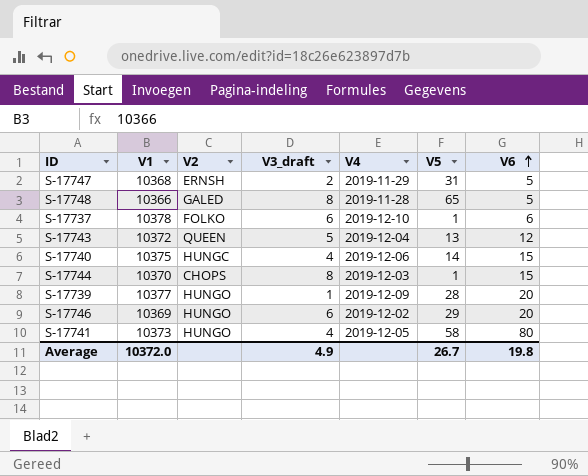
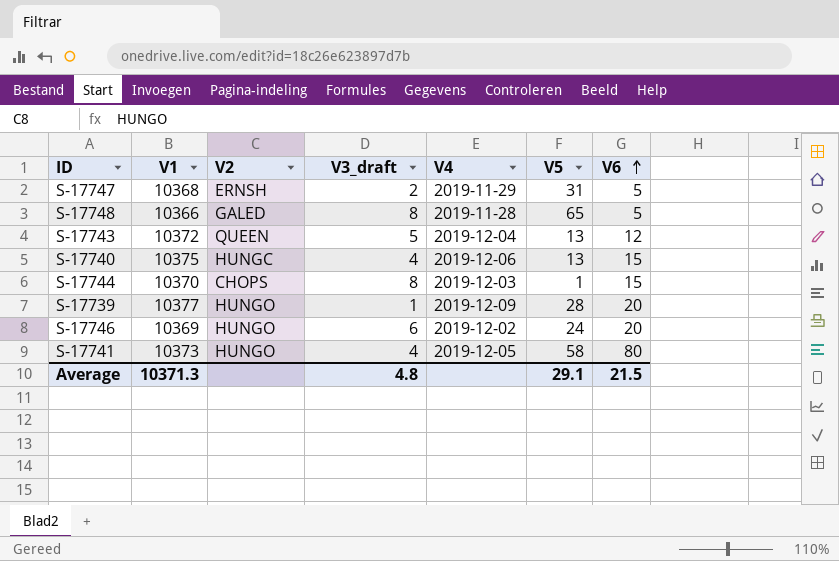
row S-17737: 10378 | FOLKO | 6 | 2019-12-10 | 1 | 6 -> none
S-17740 | V5: 14 -> 13
S-17746 | V5: 29 -> 24
Average | V1: 10372.0 -> 10371.3
Average | V3_draft: 4.9 -> 4.8
Average | V5: 26.7 -> 29.1
Average | V6: 19.8 -> 21.5

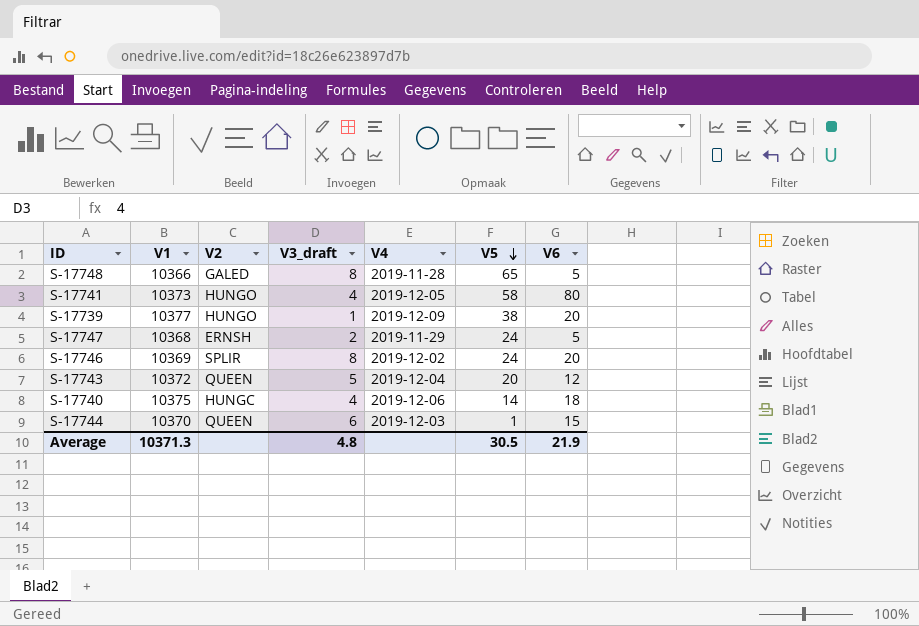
row order: V6 ascending -> V5 descending
S-17739 | V5: 28 -> 38
S-17747 | V5: 31 -> 24
S-17746 | V2: HUNGO -> SPLIR
S-17746 | V3_draft: 6 -> 8
S-17743 | V5: 13 -> 20
S-17740 | V5: 13 -> 14
S-17740 | V6: 15 -> 18
S-17744 | V2: CHOPS -> QUEEN
S-17744 | V3_draft: 8 -> 6
Average | V5: 29.1 -> 30.5
Average | V6: 21.5 -> 21.9

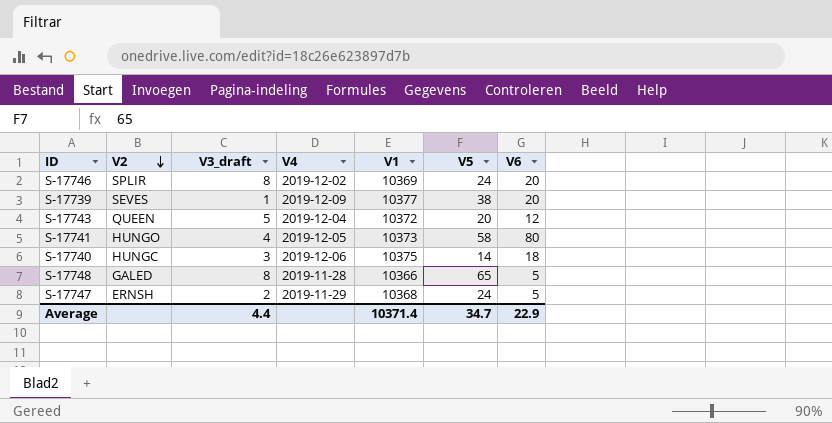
row order: V5 descending -> V2 descending
column V1 | position: 2 -> 5
row S-17744: 10370 | QUEEN | 6 | 2019-12-03 | 1 | 15 -> none
S-17739 | V2: HUNGO -> SEVES
S-17740 | V3_draft: 4 -> 3
Average | V3_draft: 4.8 -> 4.4
Average | V1: 10371.3 -> 10371.4
Average | V5: 30.5 -> 34.7
Average | V6: 21.9 -> 22.9

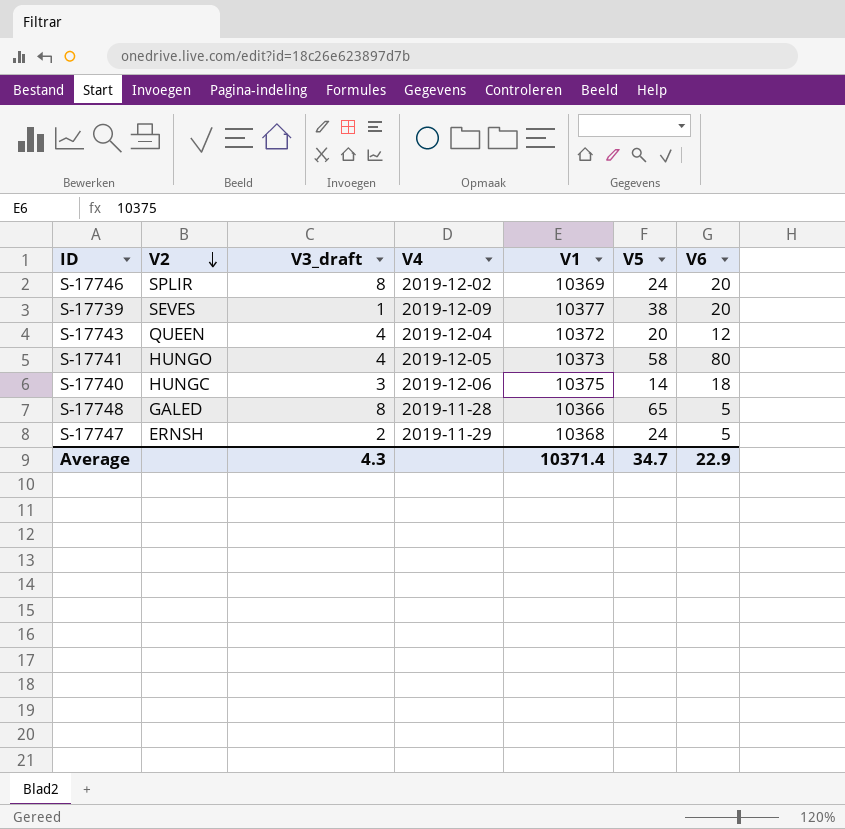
S-17743 | V3_draft: 5 -> 4
Average | V3_draft: 4.4 -> 4.3

